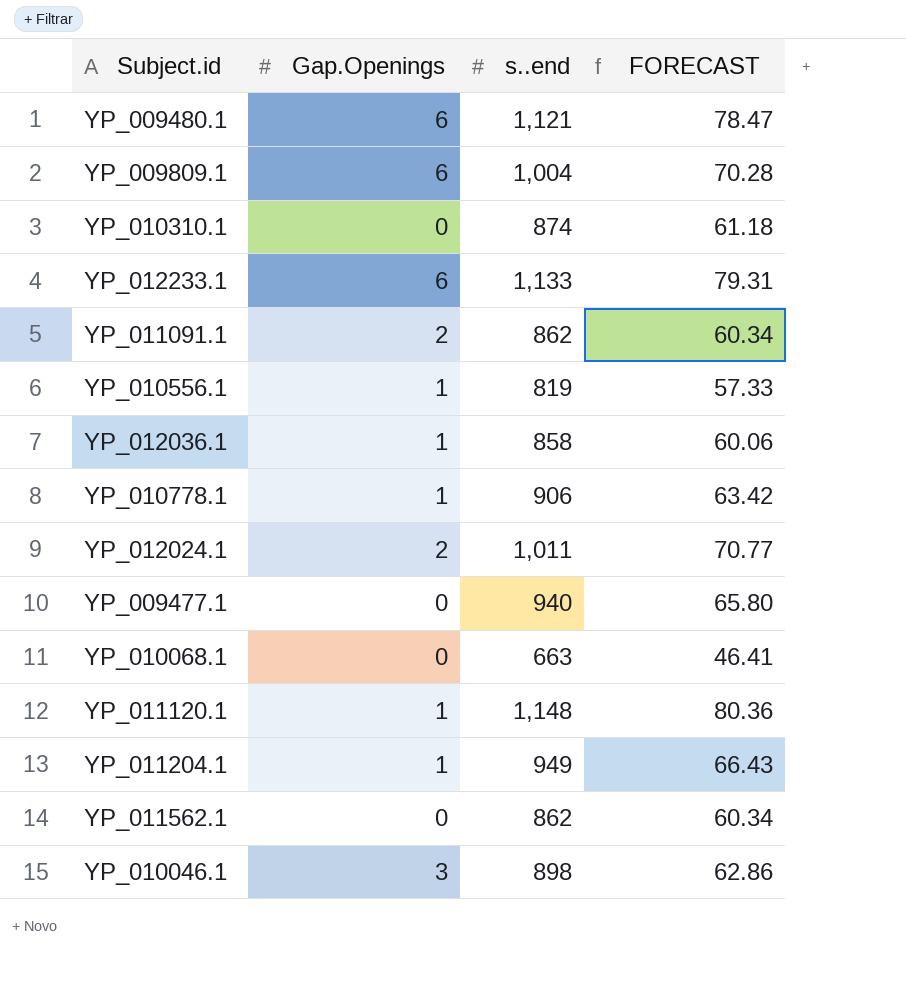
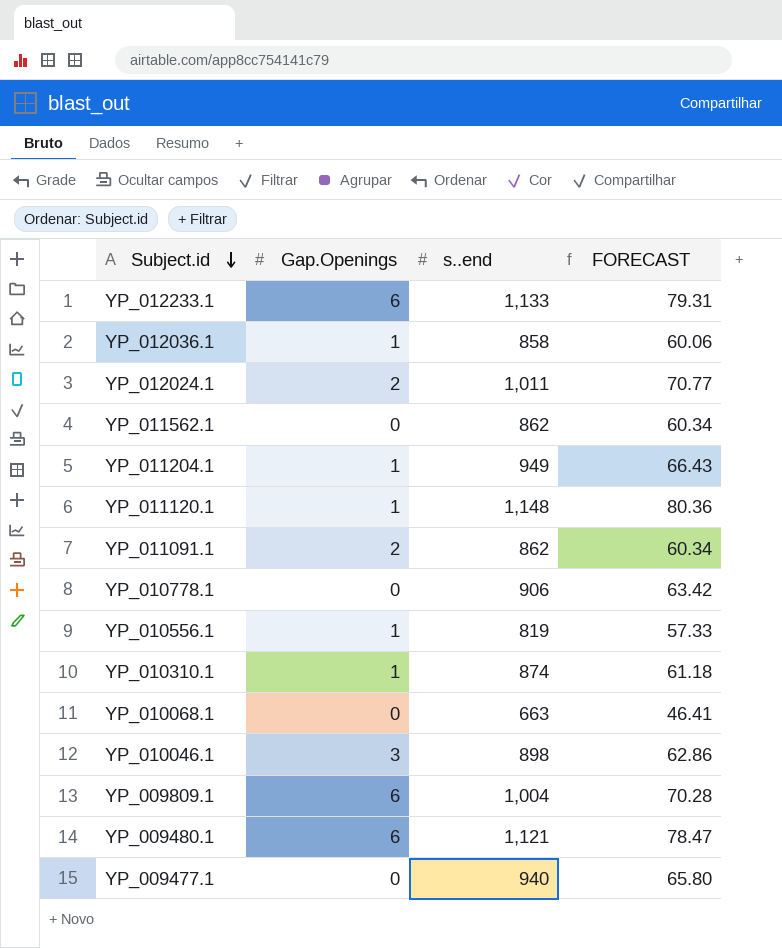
row order: none -> Subject.id descending
YP_010778.1 | Gap.Openings: 1 -> 0
YP_010310.1 | Gap.Openings: 0 -> 1

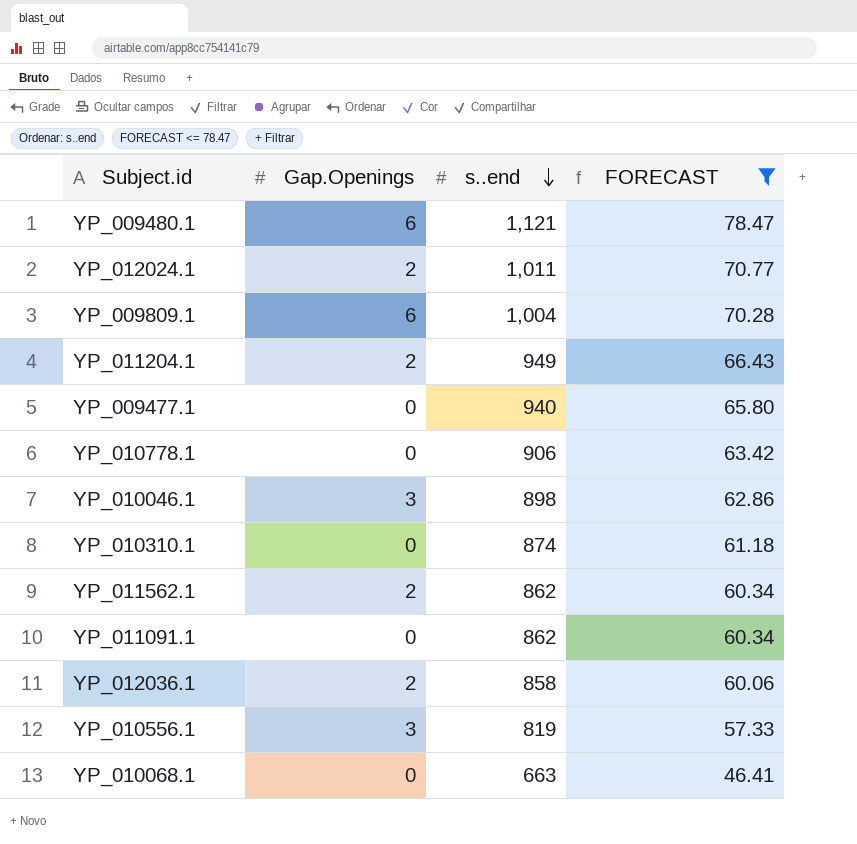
filter: none -> FORECAST <= 78.47
row order: Subject.id descending -> s..end descending
YP_011204.1 | Gap.Openings: 1 -> 2
YP_010310.1 | Gap.Openings: 1 -> 0
YP_011562.1 | Gap.Openings: 0 -> 2
YP_011091.1 | Gap.Openings: 2 -> 0
YP_012036.1 | Gap.Openings: 1 -> 2
YP_010556.1 | Gap.Openings: 1 -> 3

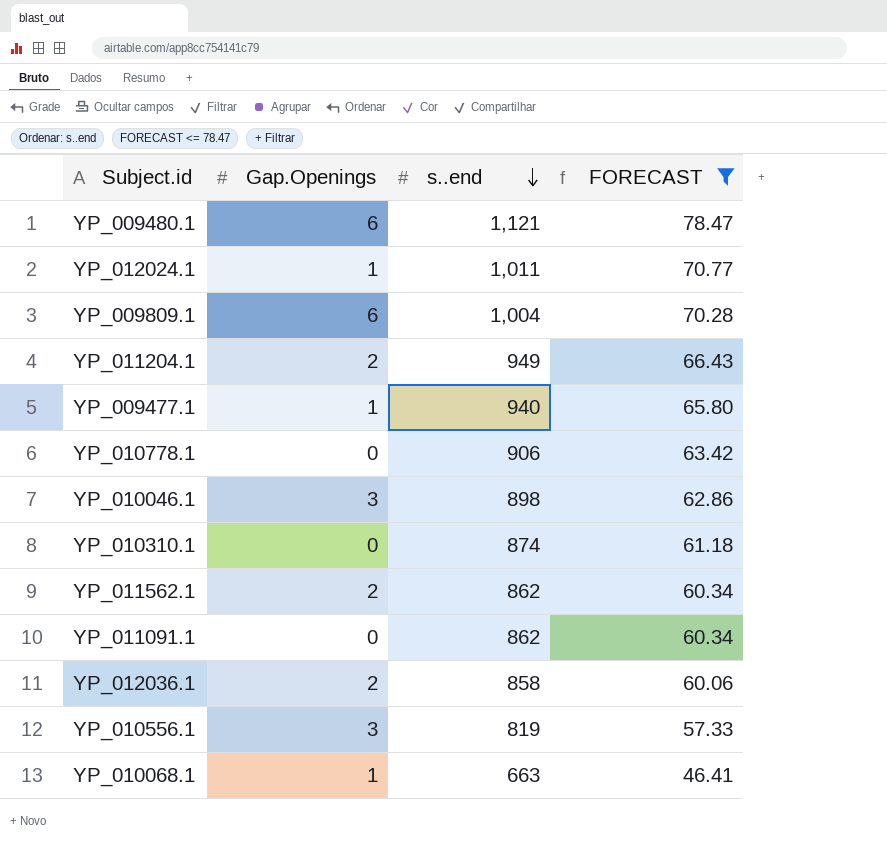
YP_012024.1 | Gap.Openings: 2 -> 1
YP_009477.1 | Gap.Openings: 0 -> 1
YP_010068.1 | Gap.Openings: 0 -> 1

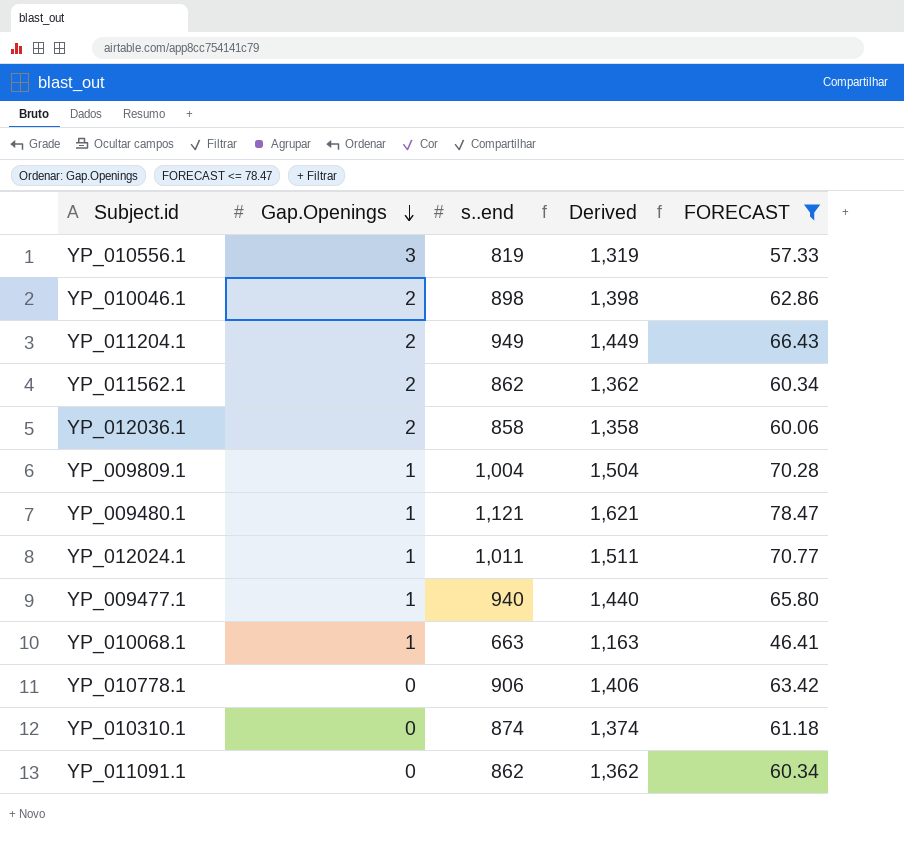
row order: s..end descending -> Gap.Openings descending
column Derived | formula: none -> [s..end] + 500
YP_010046.1 | Gap.Openings: 3 -> 2
YP_009809.1 | Gap.Openings: 6 -> 1
YP_009480.1 | Gap.Openings: 6 -> 1

